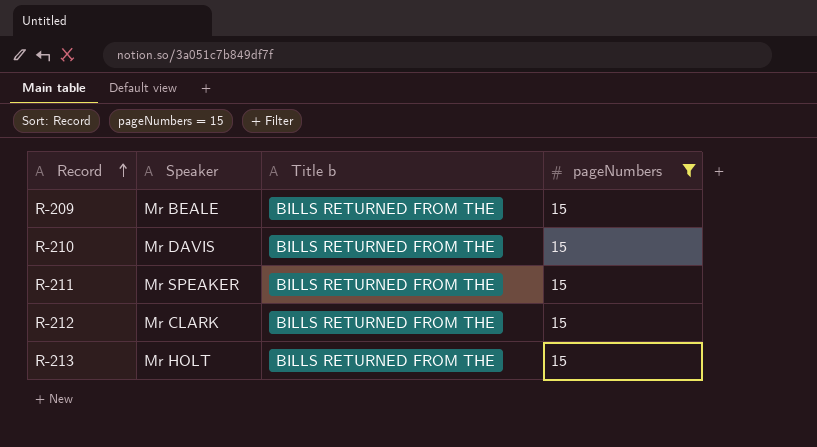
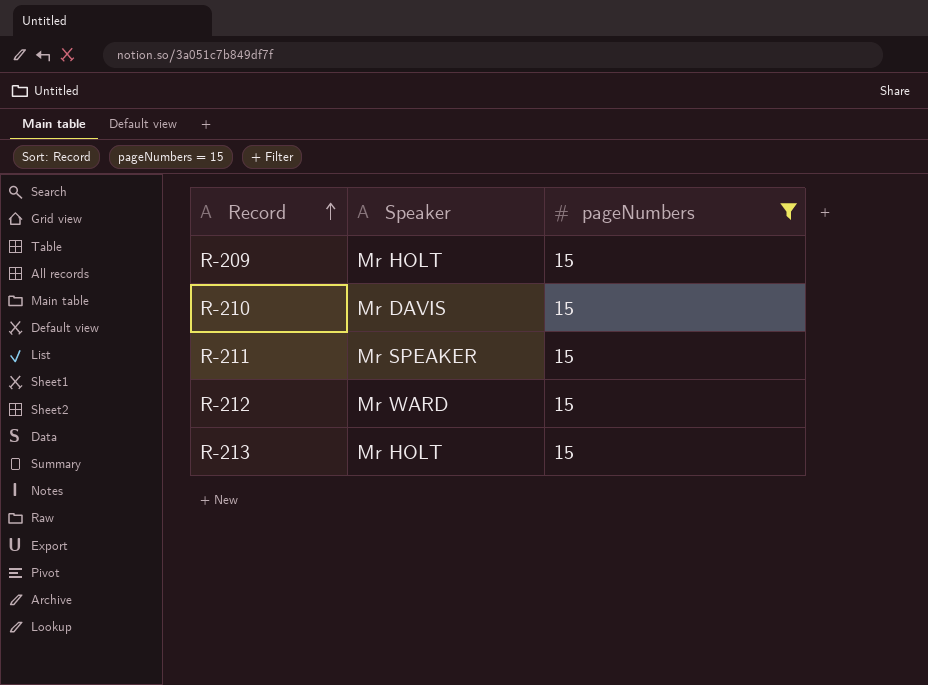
column Title b | position: 3 -> none
R-209 | Speaker: Mr BEALE -> Mr HOLT
R-212 | Speaker: Mr CLARK -> Mr WARD

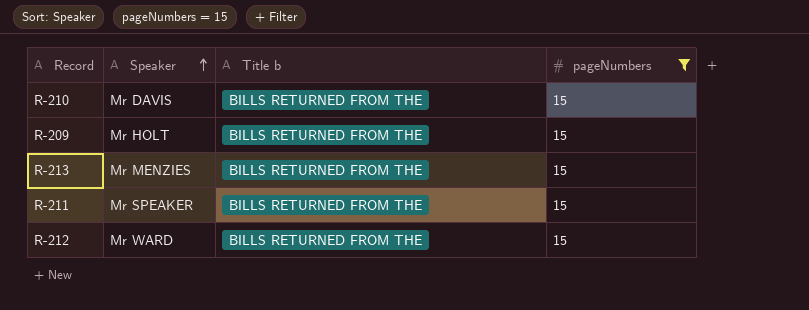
row order: Record ascending -> Speaker ascending
column Title b | position: none -> 3
R-213 | Speaker: Mr HOLT -> Mr MENZIES

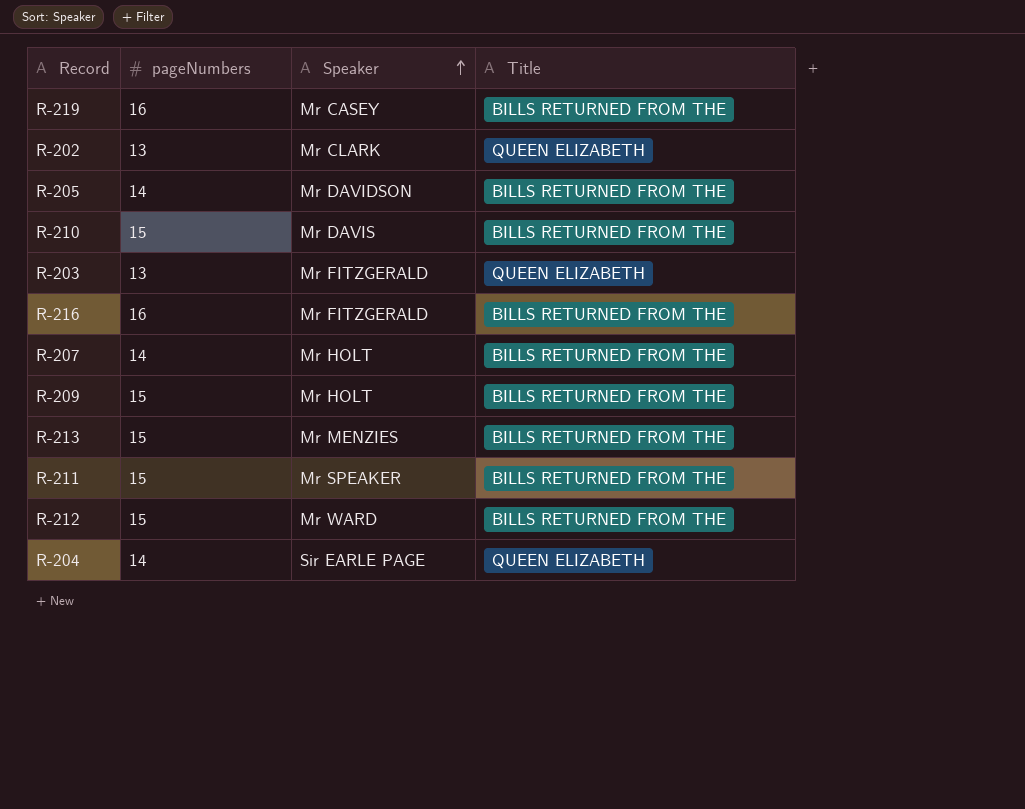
filter: pageNumbers = 15 -> none
column pageNumbers | position: 4 -> 2
column name: Title b -> Title

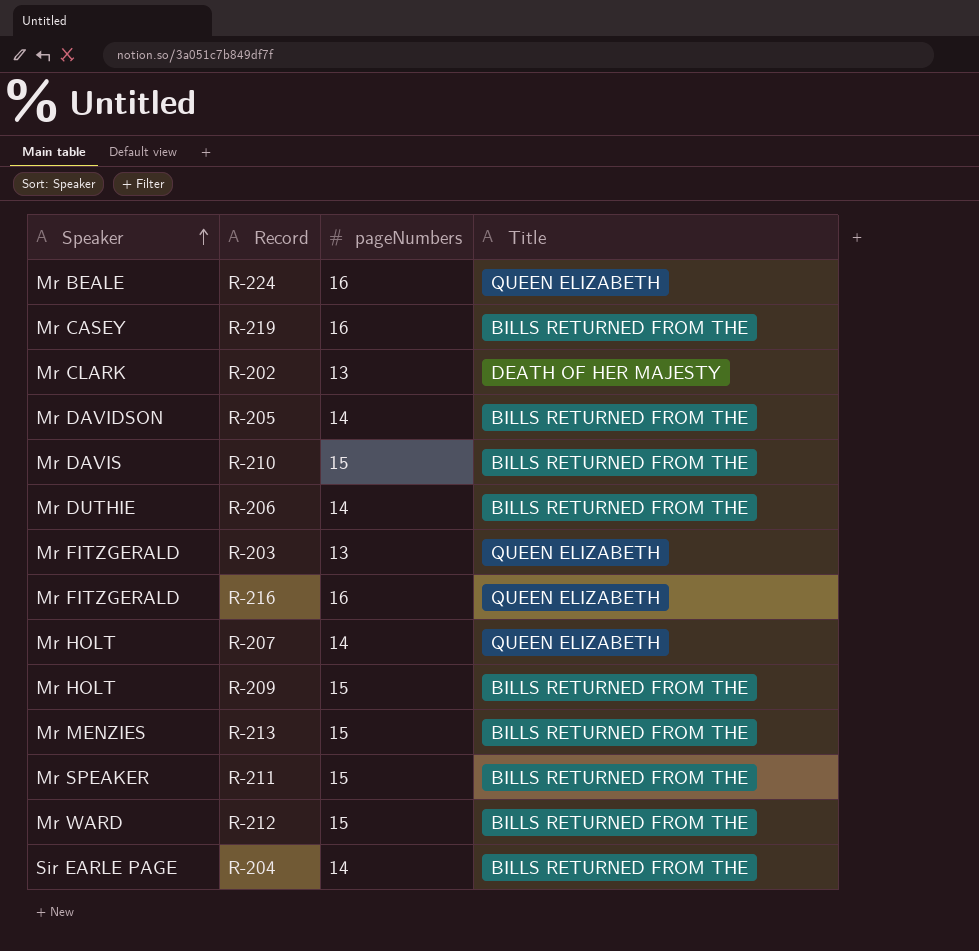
column Speaker | position: 3 -> 1
row R-224: none -> Mr BEALE | 16 | QUEEN ELIZABETH
R-202 | Title: QUEEN ELIZABETH -> DEATH OF HER MAJESTY
row R-206: none -> Mr DUTHIE | 14 | BILLS RETURNED FROM THE
R-216 | Title: BILLS RETURNED FROM THE -> QUEEN ELIZABETH
R-207 | Title: BILLS RETURNED FROM THE -> QUEEN ELIZABETH
R-204 | Title: QUEEN ELIZABETH -> BILLS RETURNED FROM THE

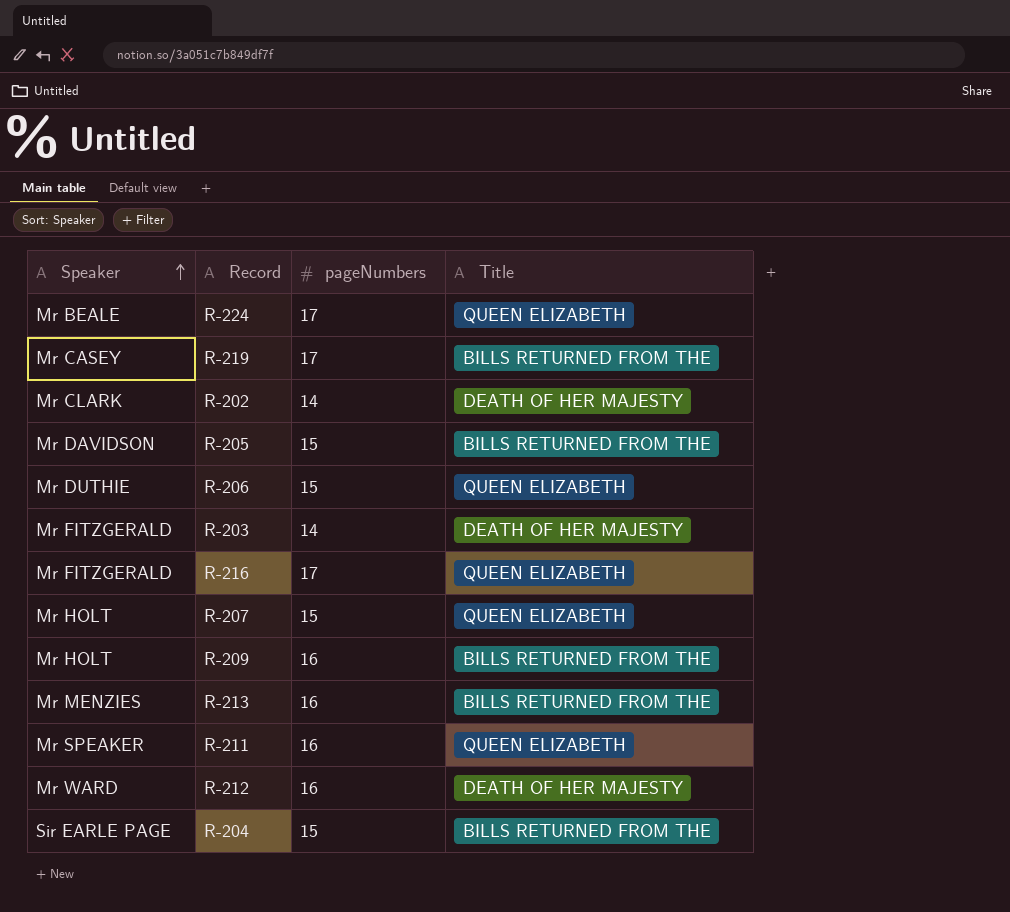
row R-210: Mr DAVIS | 15 | BILLS RETURNED FROM THE -> none
R-224 | pageNumbers: 16 -> 17
R-219 | pageNumbers: 16 -> 17
R-202 | pageNumbers: 13 -> 14
R-205 | pageNumbers: 14 -> 15
R-206 | pageNumbers: 14 -> 15
R-206 | Title: BILLS RETURNED FROM THE -> QUEEN ELIZABETH
R-203 | pageNumbers: 13 -> 14
R-203 | Title: QUEEN ELIZABETH -> DEATH OF HER MAJESTY
R-216 | pageNumbers: 16 -> 17
R-207 | pageNumbers: 14 -> 15
R-209 | pageNumbers: 15 -> 16
R-213 | pageNumbers: 15 -> 16
R-211 | pageNumbers: 15 -> 16
R-211 | Title: BILLS RETURNED FROM THE -> QUEEN ELIZABETH
R-212 | pageNumbers: 15 -> 16
R-212 | Title: BILLS RETURNED FROM THE -> DEATH OF HER MAJESTY
R-204 | pageNumbers: 14 -> 15

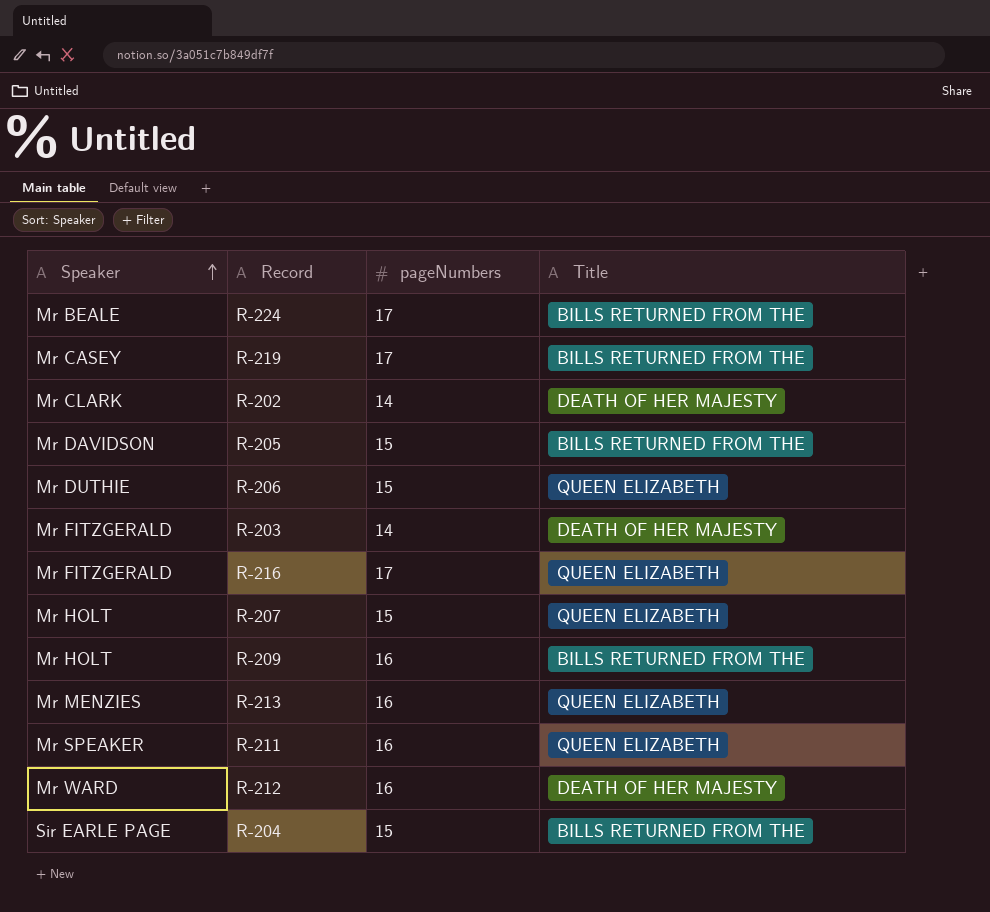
R-224 | Title: QUEEN ELIZABETH -> BILLS RETURNED FROM THE
R-213 | Title: BILLS RETURNED FROM THE -> QUEEN ELIZABETH

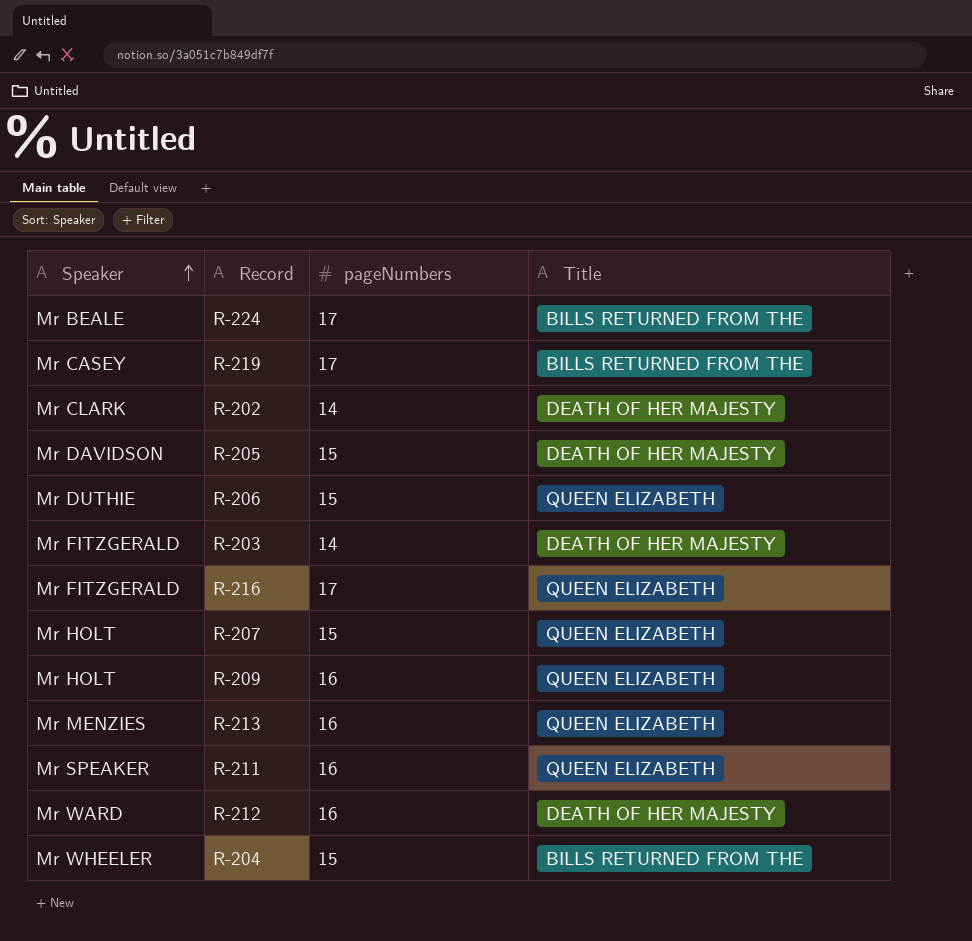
R-205 | Title: BILLS RETURNED FROM THE -> DEATH OF HER MAJESTY
R-209 | Title: BILLS RETURNED FROM THE -> QUEEN ELIZABETH
R-204 | Speaker: Sir EARLE PAGE -> Mr WHEELER

